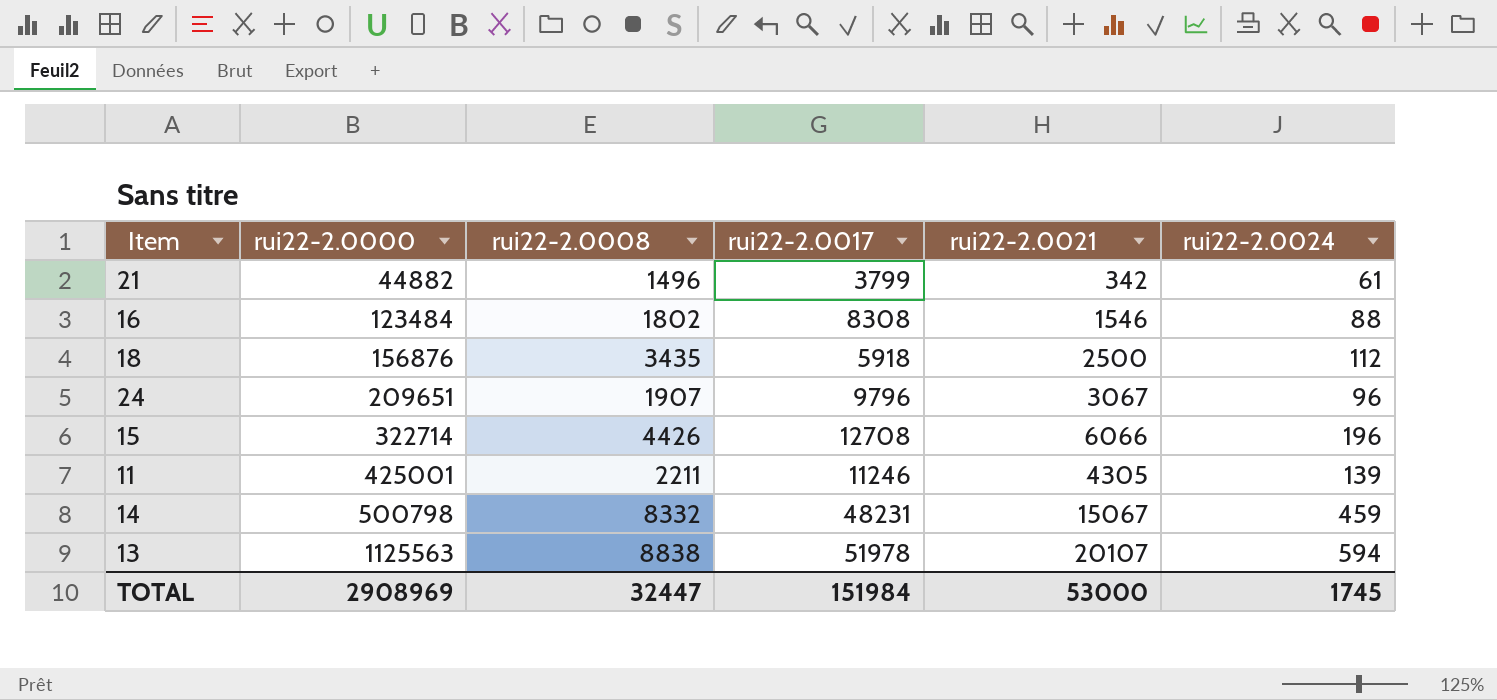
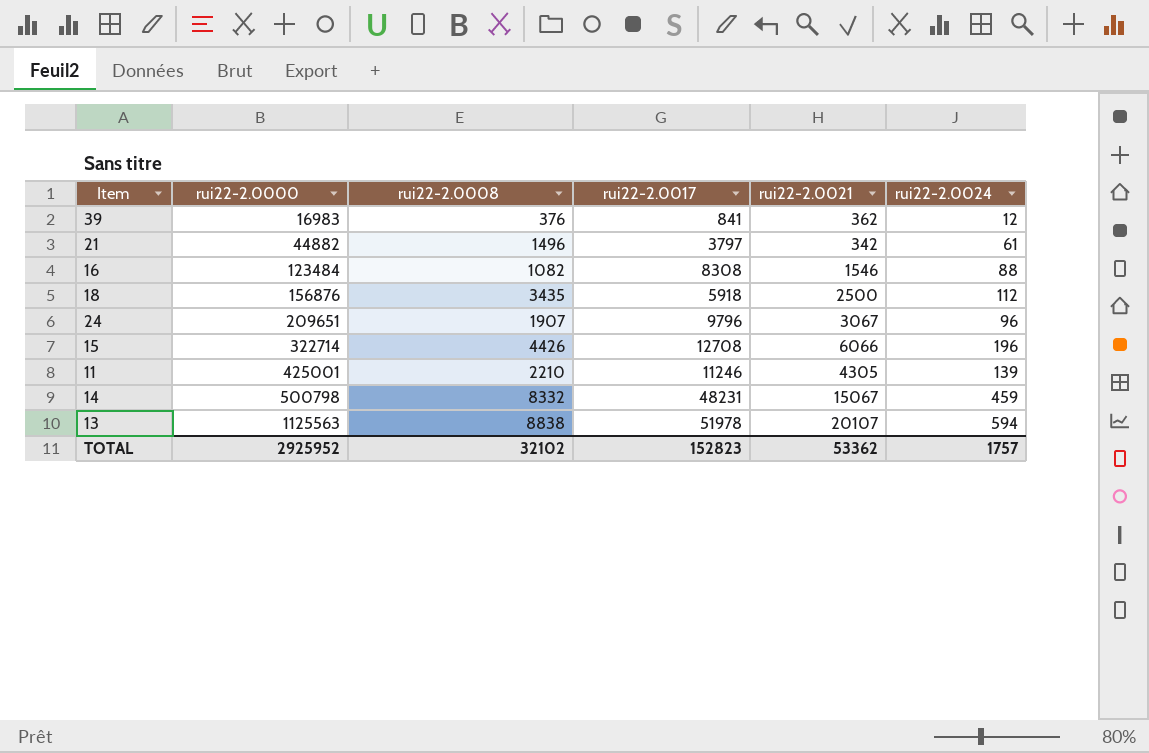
row 39: none -> 16983 | 376 | 841 | 362 | 12
21 | rui22-2.0017: 3799 -> 3797
16 | rui22-2.0008: 1802 -> 1082
11 | rui22-2.0008: 2211 -> 2210
TOTAL | rui22-2.0000: 2908969 -> 2925952
TOTAL | rui22-2.0008: 32447 -> 32102
TOTAL | rui22-2.0017: 151984 -> 152823
TOTAL | rui22-2.0021: 53000 -> 53362
TOTAL | rui22-2.0024: 1745 -> 1757

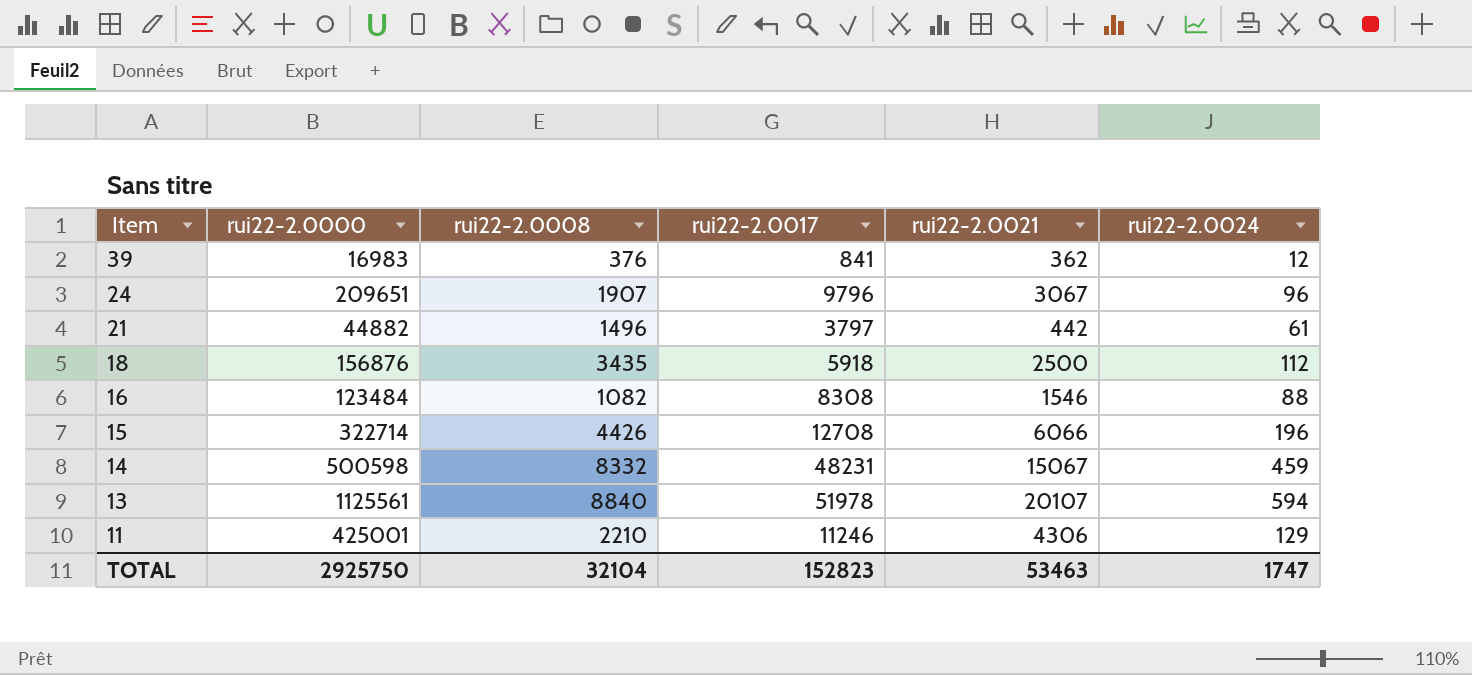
row order: rui22-2.0000 ascending -> Item descending
21 | rui22-2.0021: 342 -> 442
14 | rui22-2.0000: 500798 -> 500598
13 | rui22-2.0000: 1125563 -> 1125561
13 | rui22-2.0008: 8838 -> 8840
11 | rui22-2.0021: 4305 -> 4306
11 | rui22-2.0024: 139 -> 129
TOTAL | rui22-2.0000: 2925952 -> 2925750
TOTAL | rui22-2.0008: 32102 -> 32104
TOTAL | rui22-2.0021: 53362 -> 53463
TOTAL | rui22-2.0024: 1757 -> 1747

